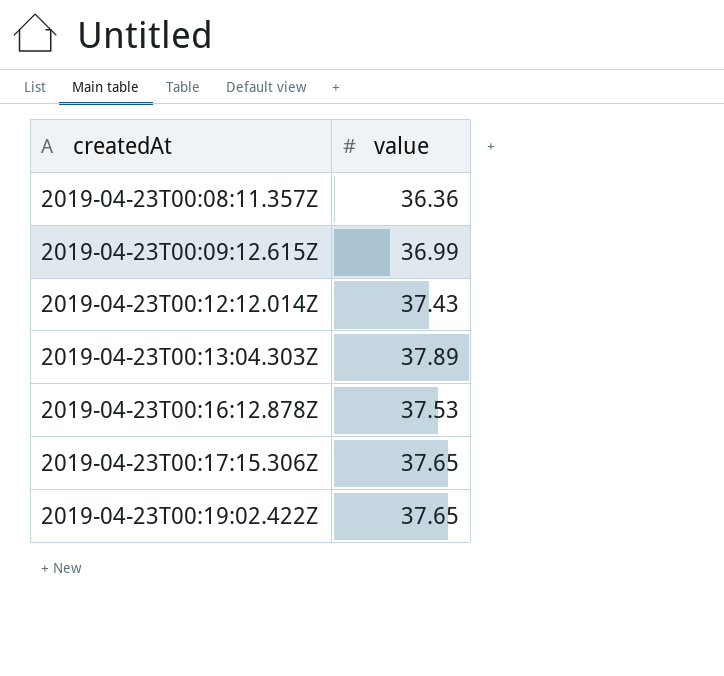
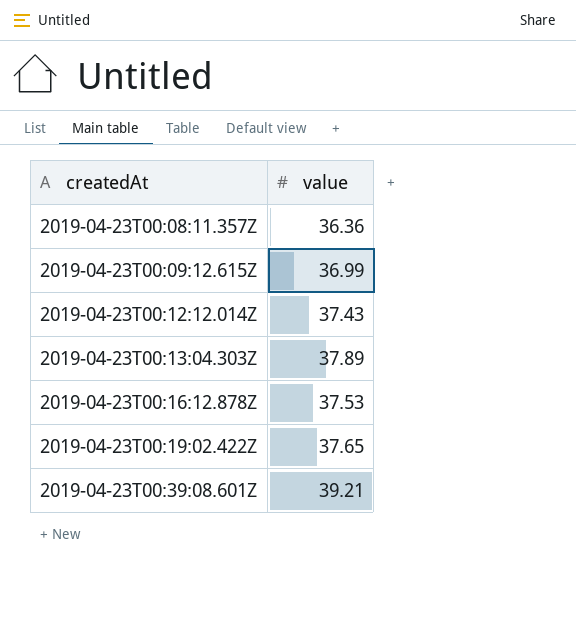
row 2019-04-23T00:17:15.306Z: 37.65 -> none
row 2019-04-23T00:39:08.601Z: none -> 39.21

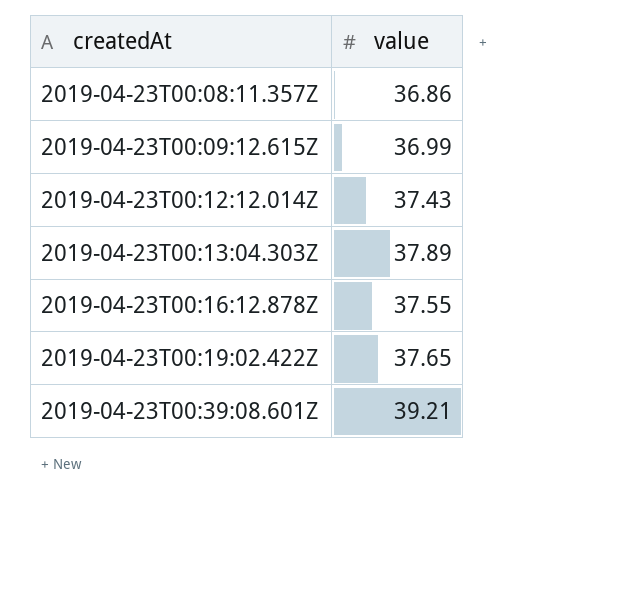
2019-04-23T00:08:11.357Z | value: 36.36 -> 36.86
2019-04-23T00:16:12.878Z | value: 37.53 -> 37.55

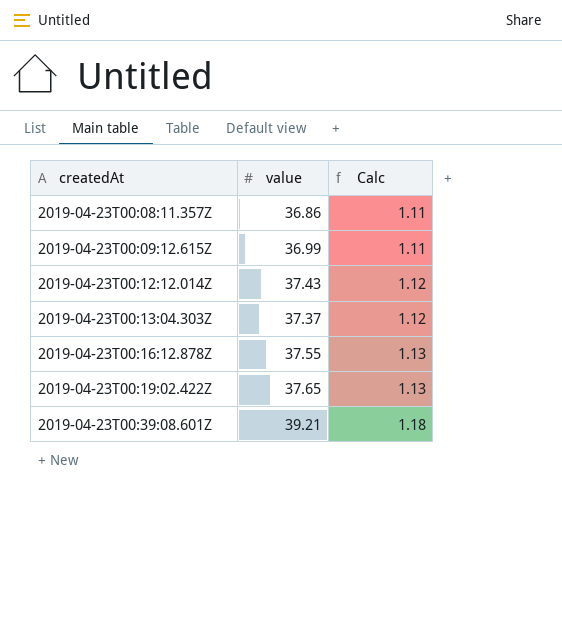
column Calc | formula: none -> [value] * 0.03
2019-04-23T00:13:04.303Z | value: 37.89 -> 37.37

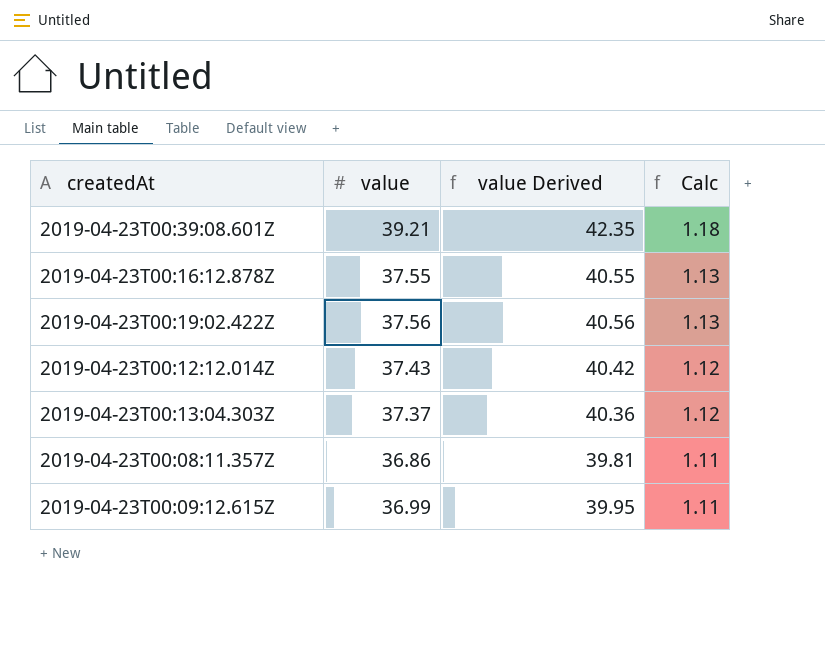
row order: createdAt ascending -> Calc descending
column value Derived | formula: none -> [value] * 1.08
2019-04-23T00:19:02.422Z | value: 37.65 -> 37.56

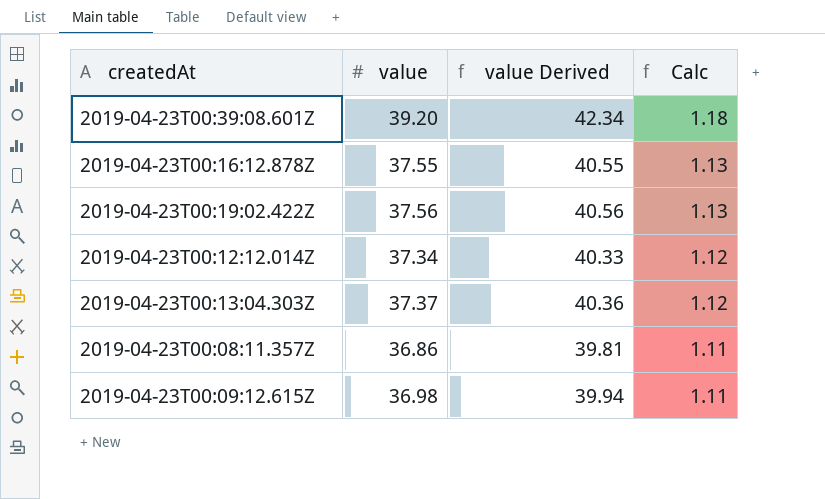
2019-04-23T00:39:08.601Z | value: 39.21 -> 39.20
2019-04-23T00:39:08.601Z | value Derived: 42.35 -> 42.34
2019-04-23T00:12:12.014Z | value: 37.43 -> 37.34
2019-04-23T00:12:12.014Z | value Derived: 40.42 -> 40.33
2019-04-23T00:09:12.615Z | value: 36.99 -> 36.98
2019-04-23T00:09:12.615Z | value Derived: 39.95 -> 39.94

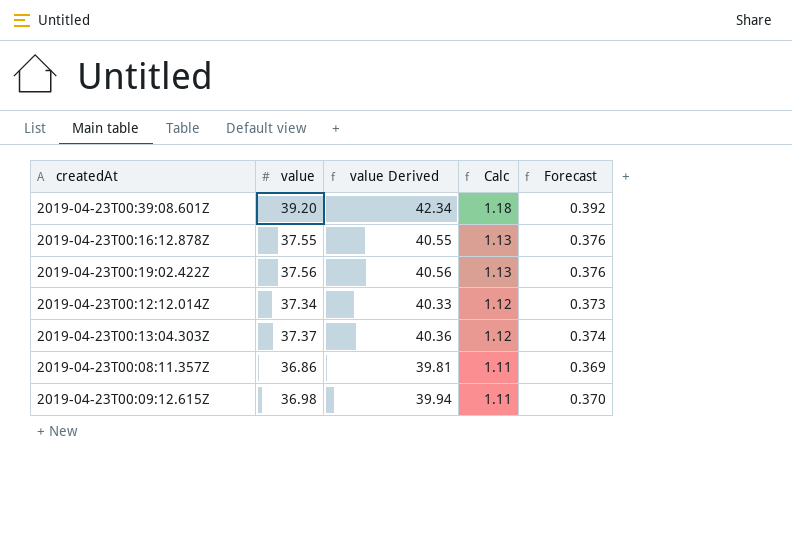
column Forecast | formula: none -> [value] * 0.01

